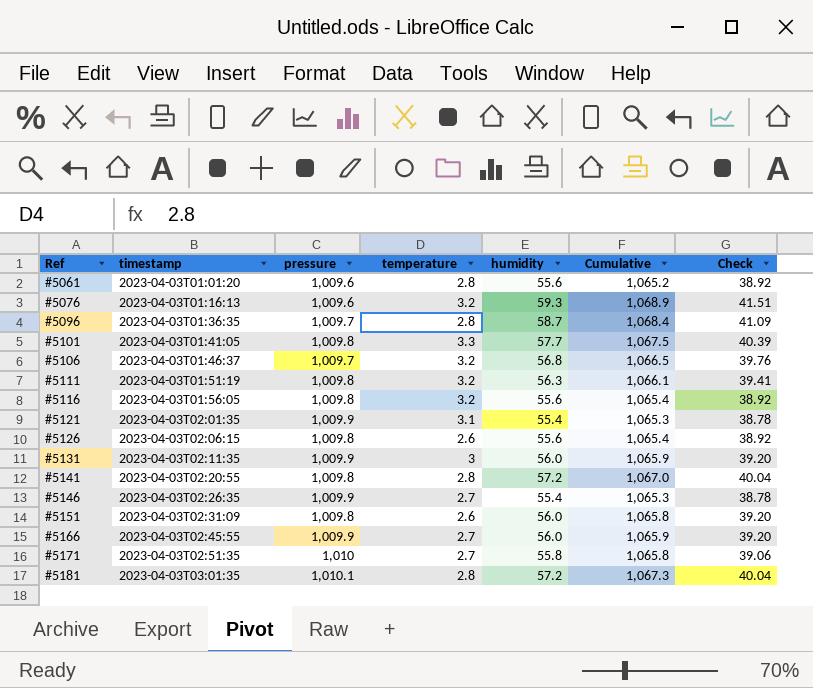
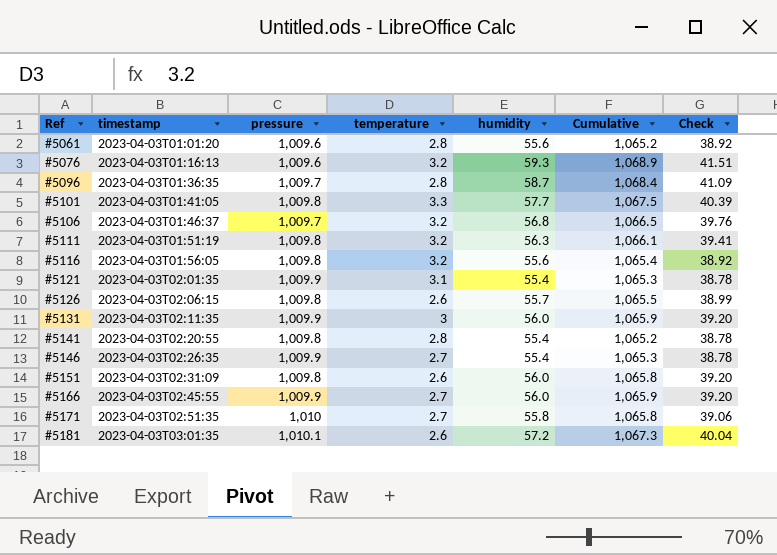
#5126 | humidity: 55.6 -> 55.7
#5126 | Cumulative: 1,065.4 -> 1,065.5
#5126 | Check: 38.92 -> 38.99
#5141 | humidity: 57.2 -> 55.4
#5141 | Cumulative: 1,067.0 -> 1,065.2
#5141 | Check: 40.04 -> 38.78
#5181 | temperature: 2.8 -> 2.6

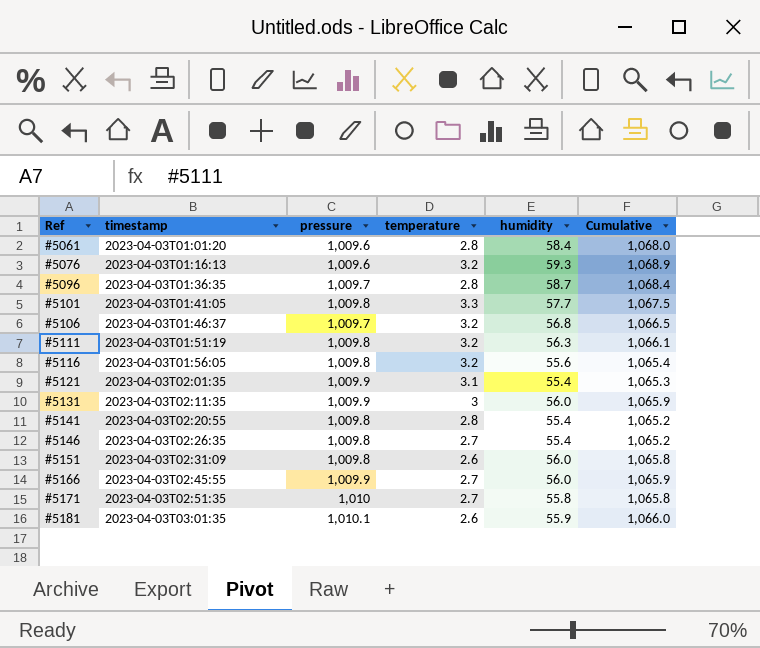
column Check | formula: [humidity] * 0.7 -> none
row #5126: 2023-04-03T02:06:15 | 1,009.8 | 2.6 | 55.7 | 1,065.5 | 38.99 -> none
#5061 | humidity: 55.6 -> 58.4
#5061 | Cumulative: 1,065.2 -> 1,068.0
#5146 | pressure: 1,009.9 -> 1,009.8
#5146 | Cumulative: 1,065.3 -> 1,065.2
#5181 | humidity: 57.2 -> 55.9
#5181 | Cumulative: 1,067.3 -> 1,066.0

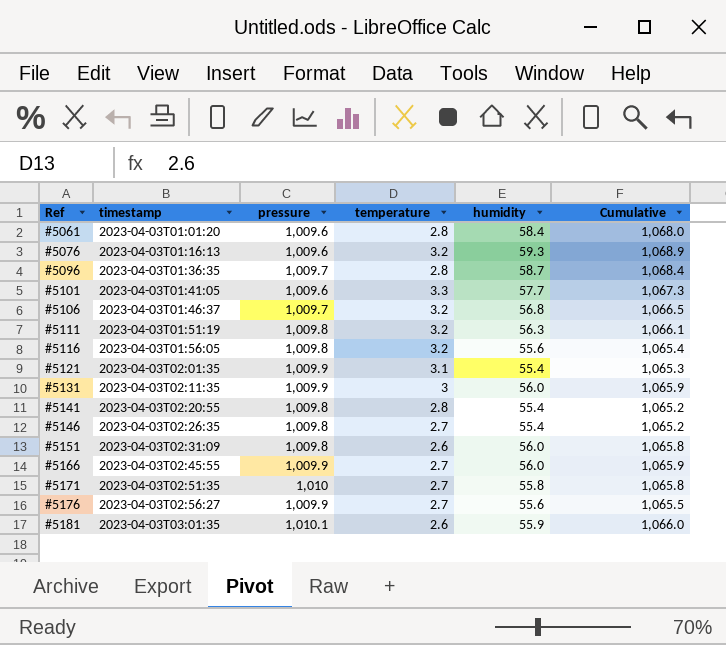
#5101 | pressure: 1,009.8 -> 1,009.6
#5101 | Cumulative: 1,067.5 -> 1,067.3
row #5176: none -> 2023-04-03T02:56:27 | 1,009.9 | 2.7 | 55.6 | 1,065.5

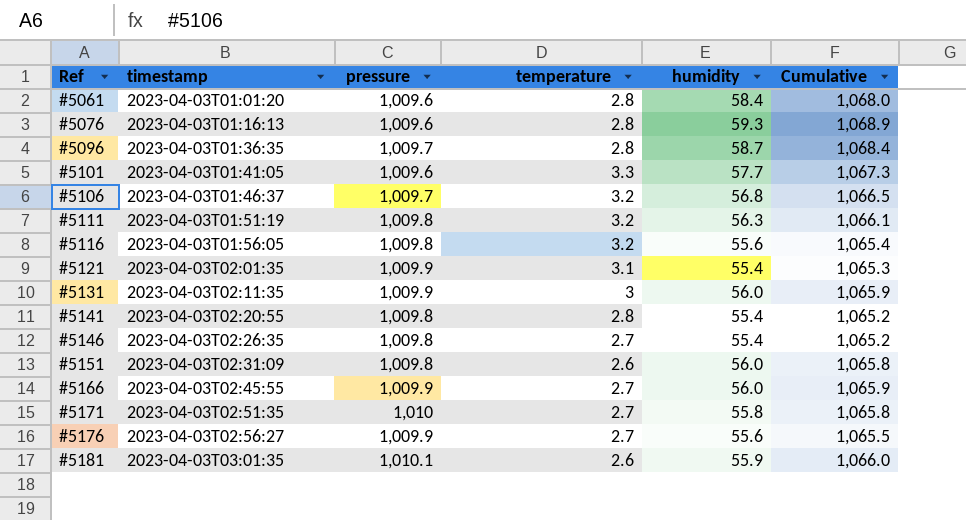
#5076 | temperature: 3.2 -> 2.8

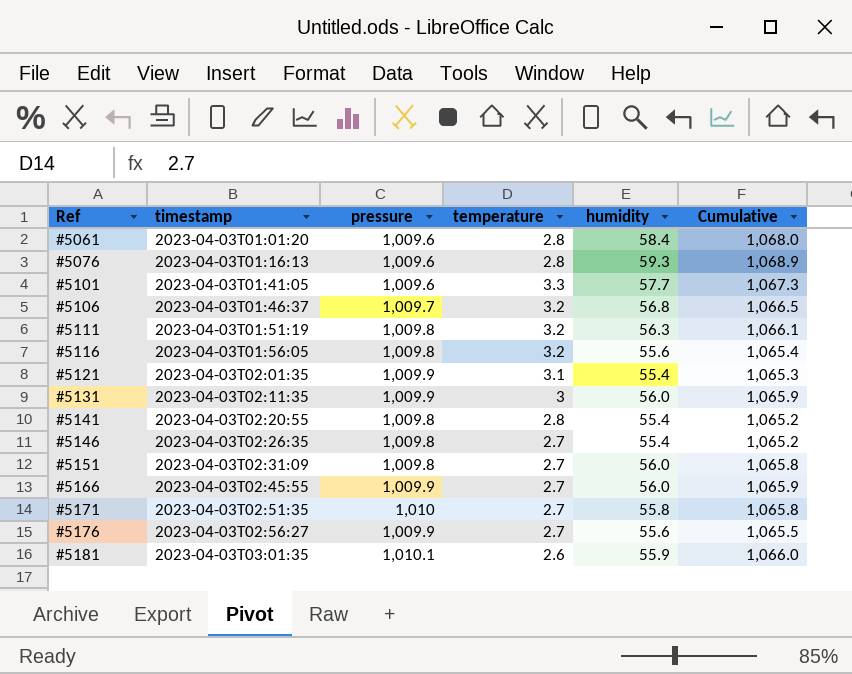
row #5096: 2023-04-03T01:36:35 | 1,009.7 | 2.8 | 58.7 | 1,068.4 -> none
#5151 | temperature: 2.6 -> 2.7

